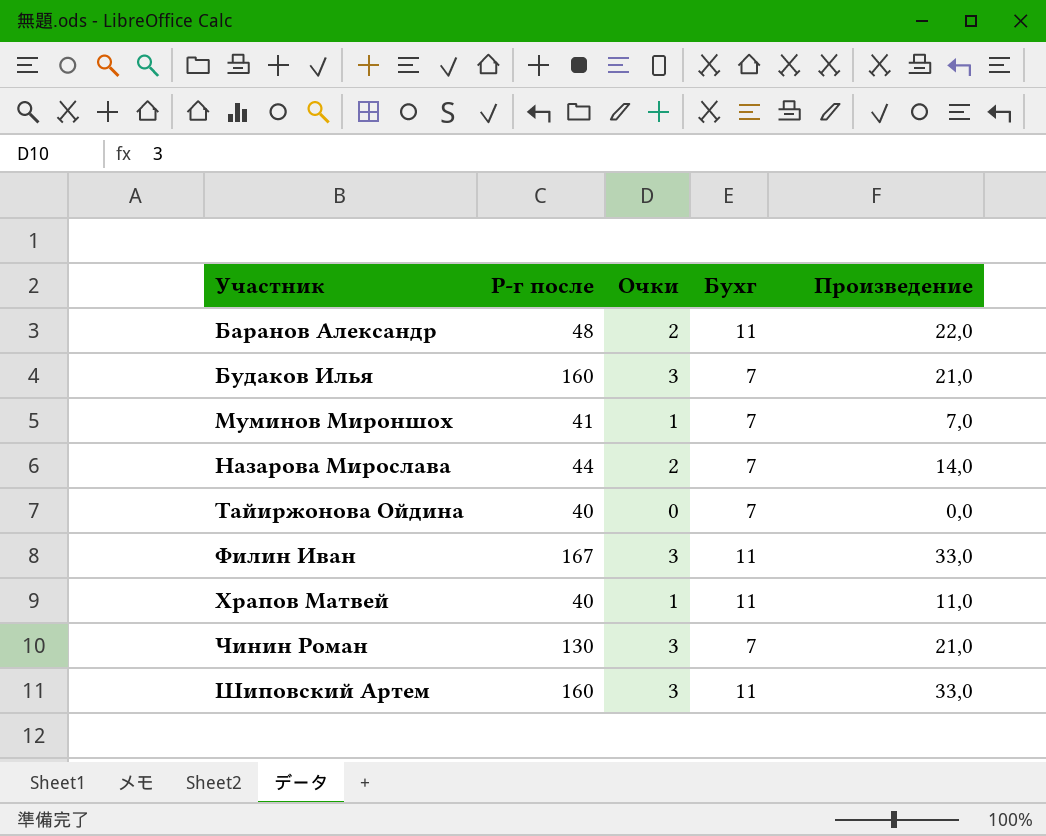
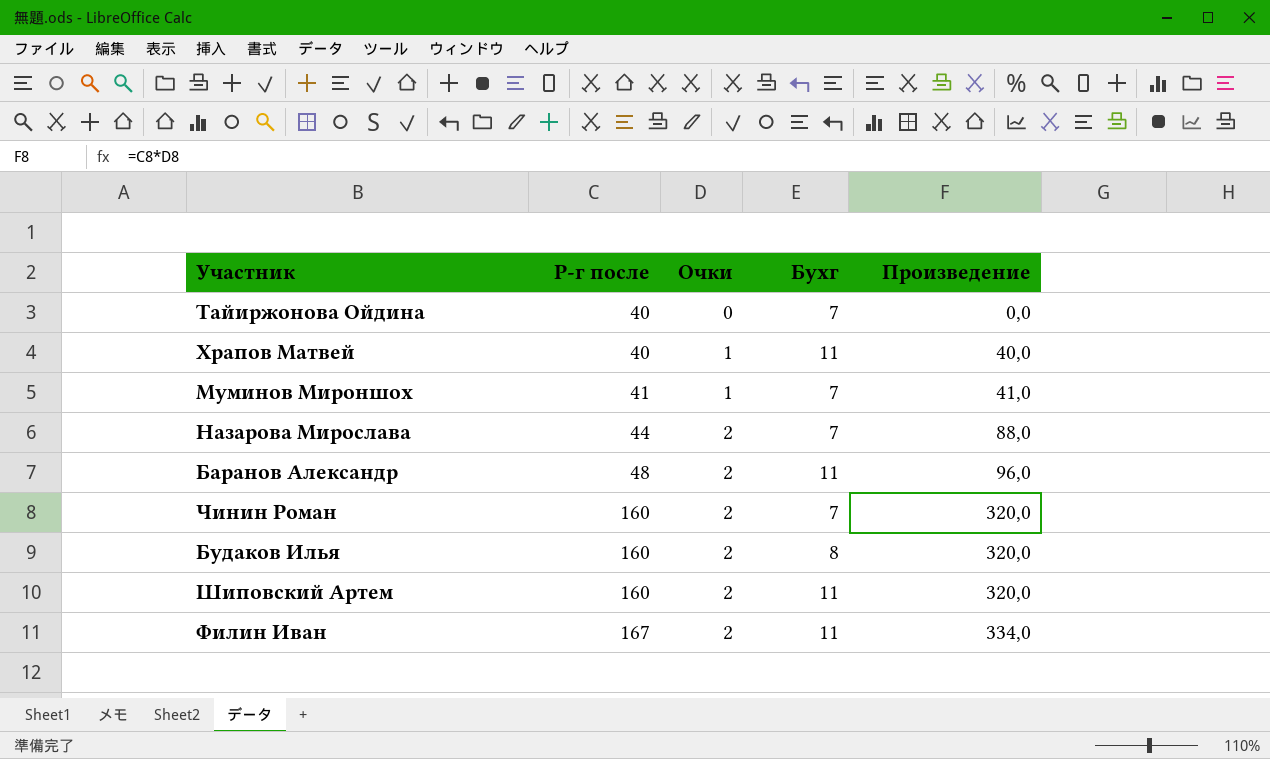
row order: Участник ascending -> Р-г после ascending
column Произведение | formula: [Очки] * [Бухг] -> [Р-г после] * [Очки]
Чинин Роман | Р-г после: 130 -> 160
Чинин Роман | Очки: 3 -> 2
Будаков Илья | Очки: 3 -> 2
Будаков Илья | Бухг: 7 -> 8
Шиповский Артем | Очки: 3 -> 2
Филин Иван | Очки: 3 -> 2

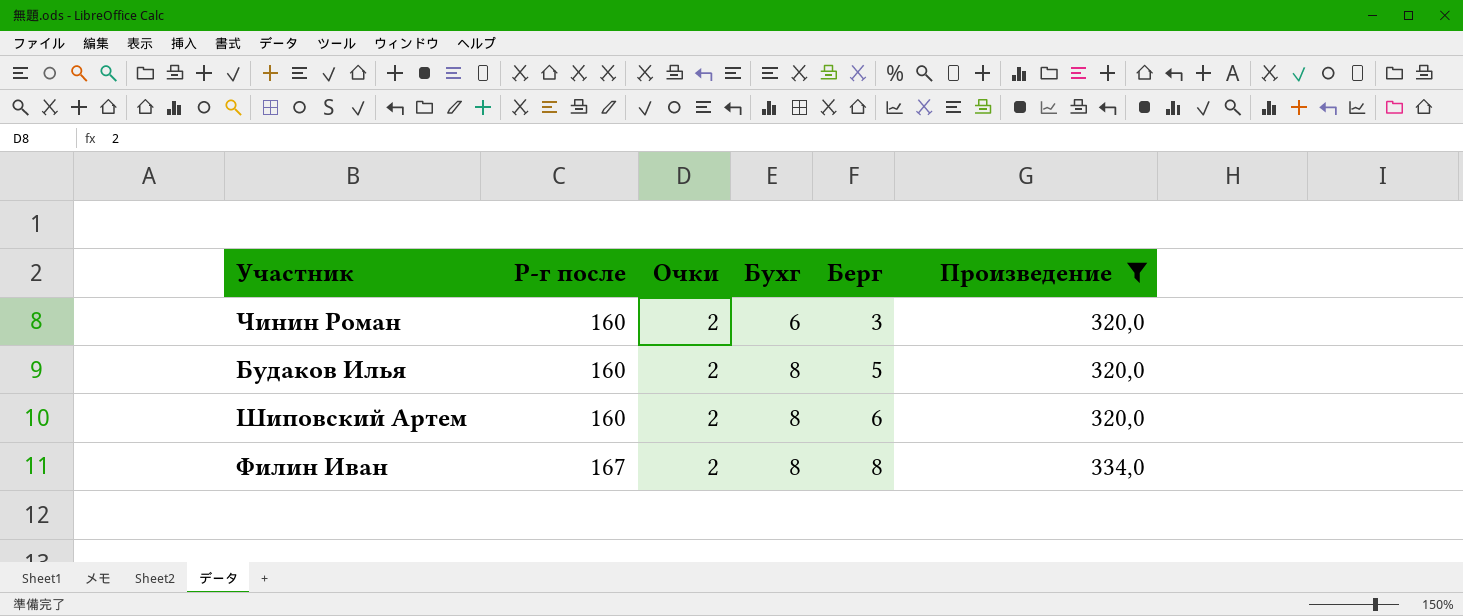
filter: none -> Произведение >= 320,0
column Берг | position: none -> 5
Чинин Роман | Бухг: 7 -> 6
Шиповский Артем | Бухг: 11 -> 8
Филин Иван | Бухг: 11 -> 8

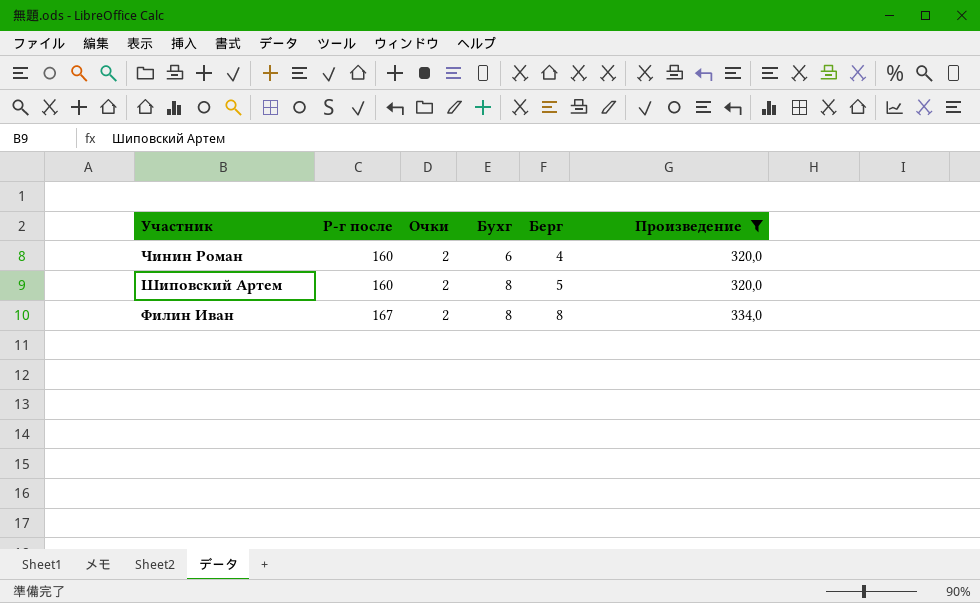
row Будаков Илья: 160 | 2 | 8 | 5 | 320,0 -> none
Чинин Роман | Берг: 3 -> 4
Шиповский Артем | Берг: 6 -> 5

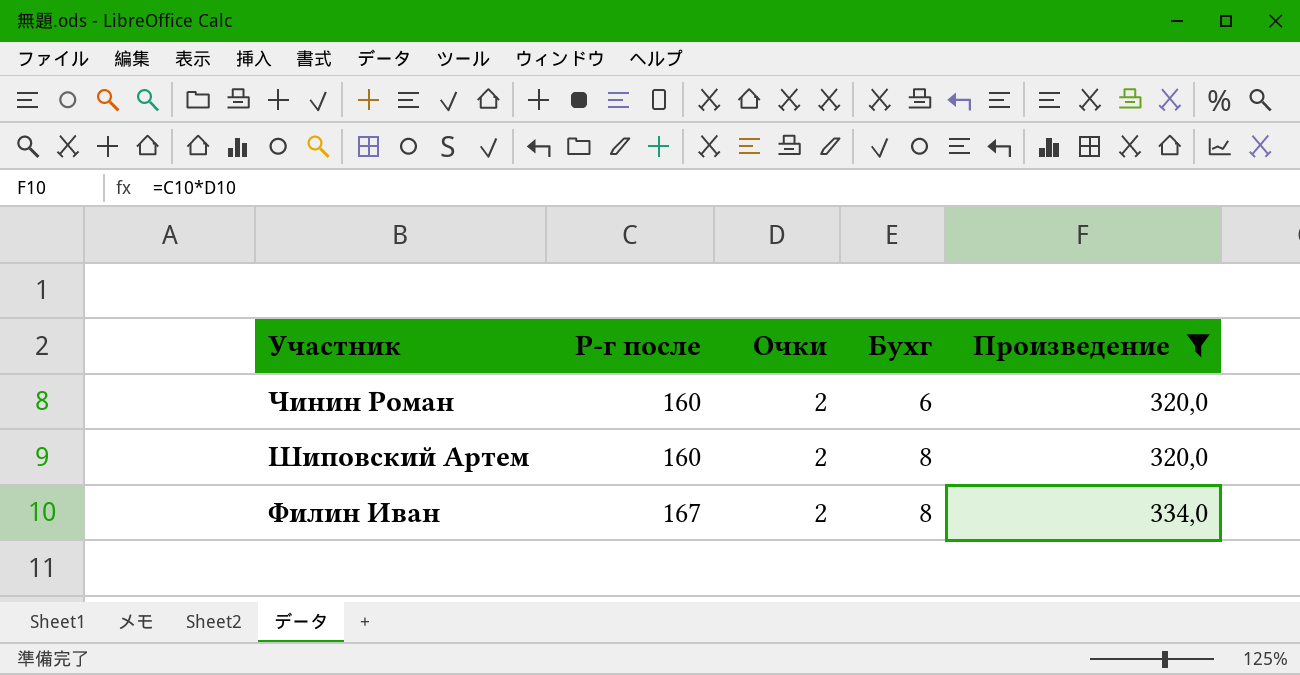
column Берг | position: 5 -> none

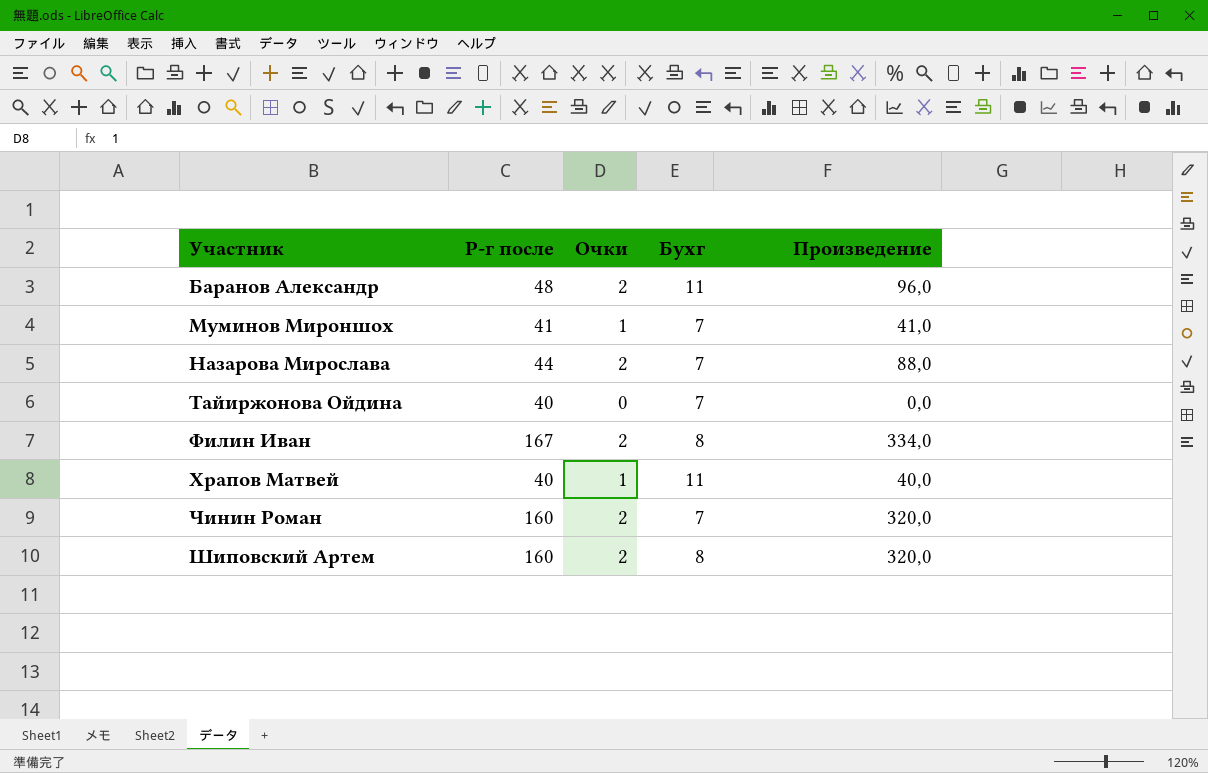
filter: Произведение >= 320,0 -> none
row order: Р-г после ascending -> Участник ascending
Чинин Роман | Бухг: 6 -> 7

